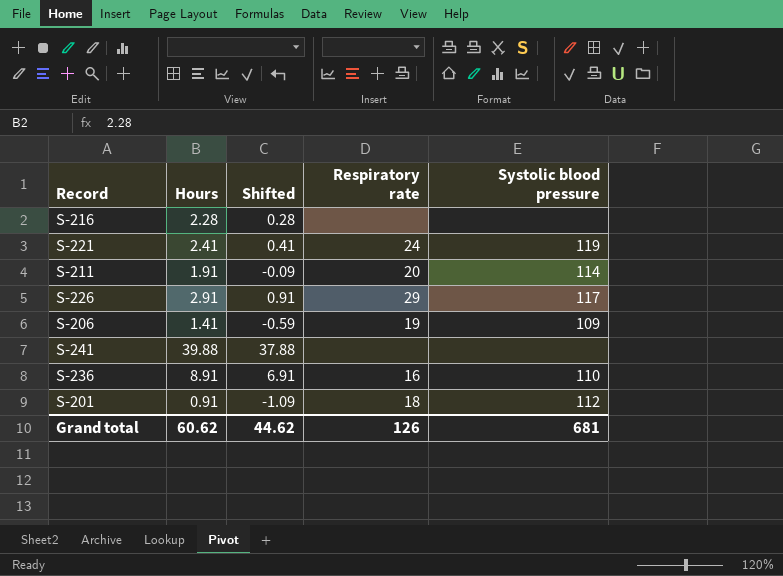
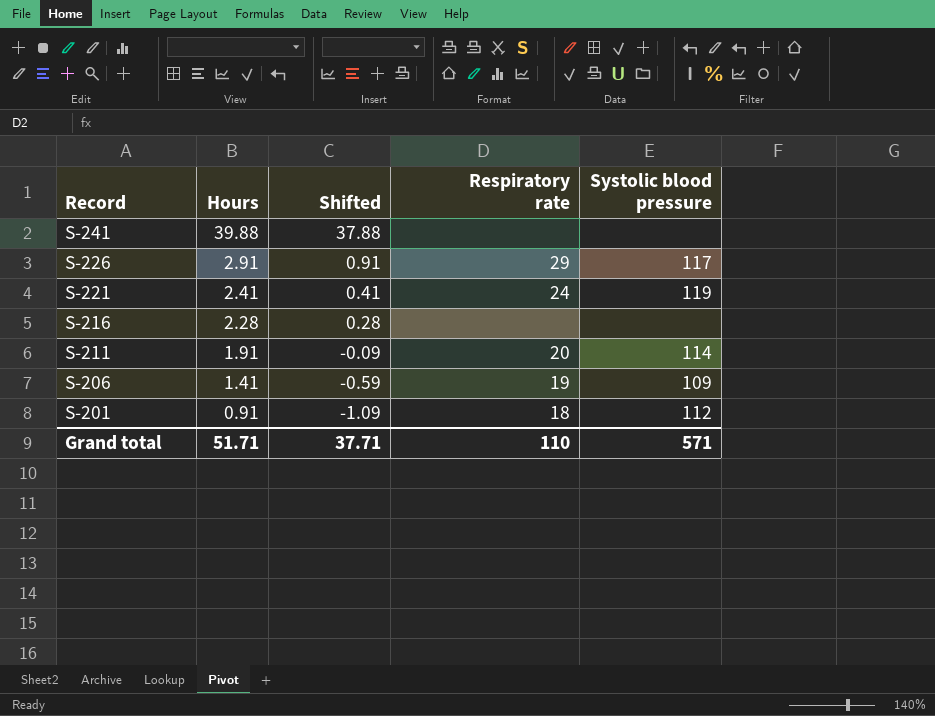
row order: none -> Record descending
row S-236: 8.91 | 6.91 | 16 | 110 -> none
Grand total | Hours: 60.62 -> 51.71
Grand total | Shifted: 44.62 -> 37.71
Grand total | Respiratory rate: 126 -> 110
Grand total | Systolic blood pressure: 681 -> 571

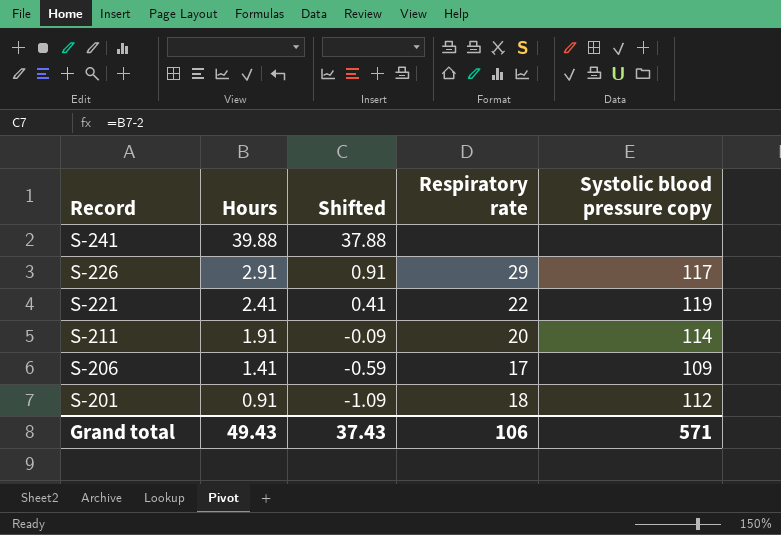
column name: Systolic blood pressure -> Systolic blood pressure copy
row S-216: 2.28 | 0.28 | none | none -> none
S-221 | Respiratory rate: 24 -> 22
S-206 | Respiratory rate: 19 -> 17
Grand total | Hours: 51.71 -> 49.43
Grand total | Shifted: 37.71 -> 37.43
Grand total | Respiratory rate: 110 -> 106

